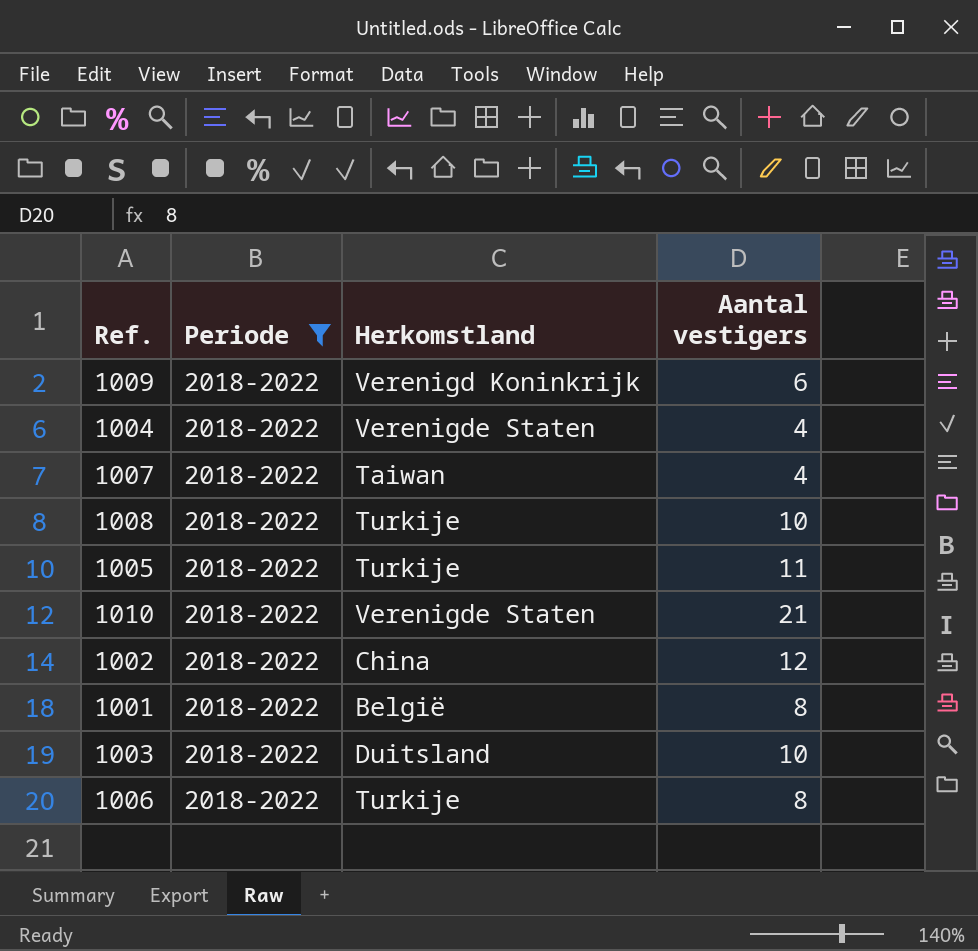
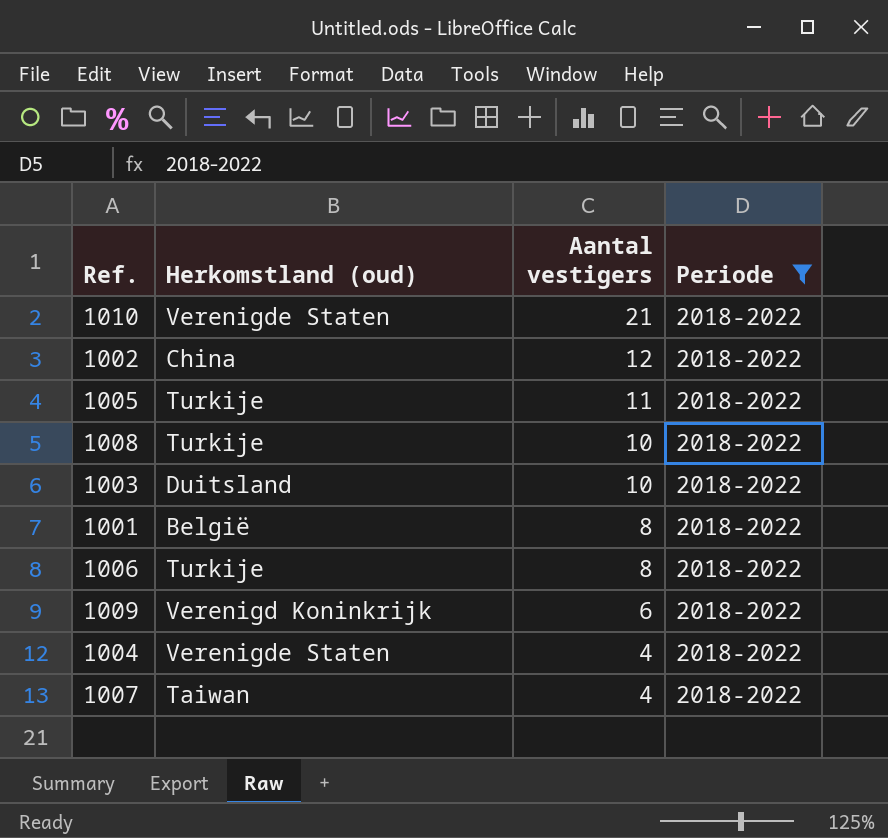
row order: none -> Aantal vestigers descending
column name: Herkomstland -> Herkomstland (oud)
column Periode | position: 2 -> 4

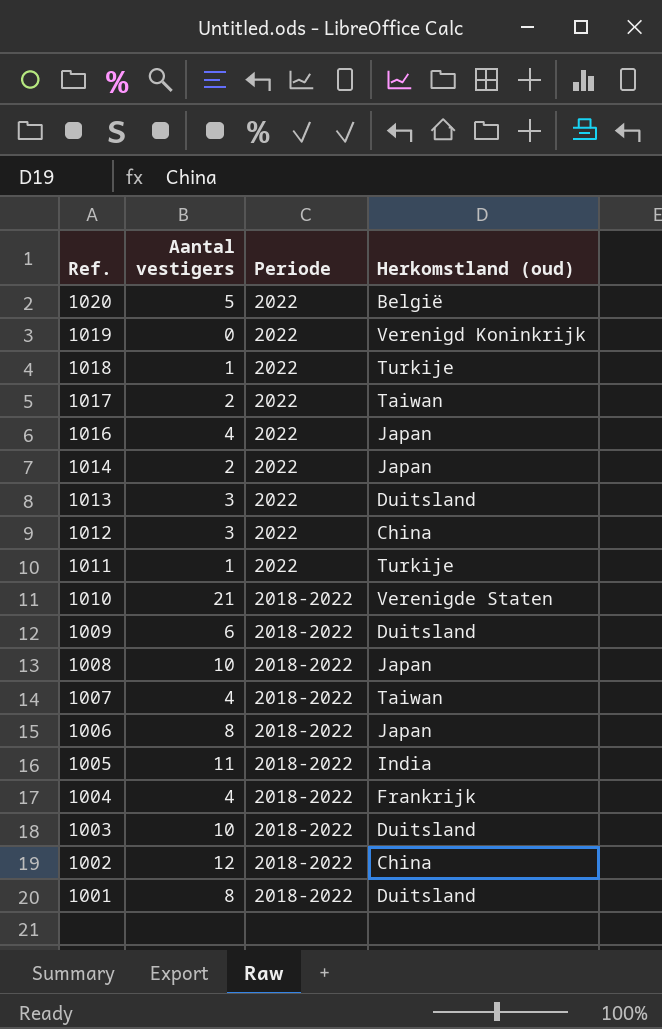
filter: Periode = 2018-2022 -> none
row order: Aantal vestigers descending -> Ref. descending
column Herkomstland (oud) | position: 2 -> 4
1009 | Herkomstland (oud): Verenigd Koninkrijk -> Duitsland
1008 | Herkomstland (oud): Turkije -> Japan
1006 | Herkomstland (oud): Turkije -> Japan
1005 | Herkomstland (oud): Turkije -> India
1004 | Herkomstland (oud): Verenigde Staten -> Frankrijk
1001 | Herkomstland (oud): België -> Duitsland

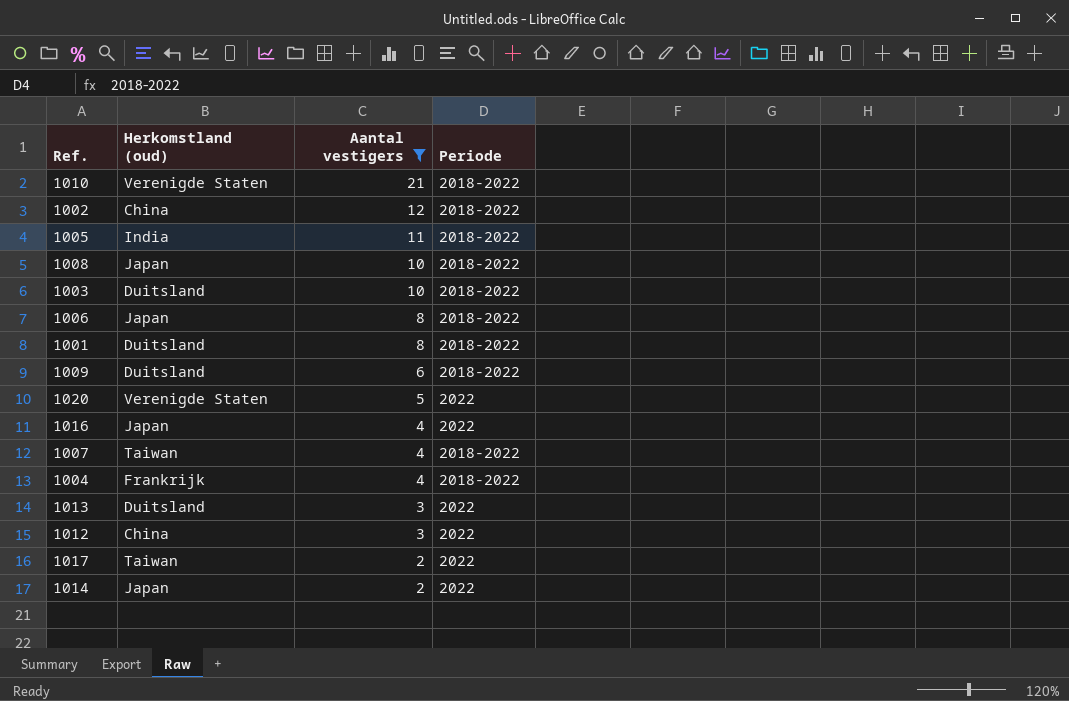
filter: none -> Aantal vestigers >= 2
row order: Ref. descending -> Aantal vestigers descending
column Herkomstland (oud) | position: 4 -> 2
1020 | Herkomstland (oud): België -> Verenigde Staten

